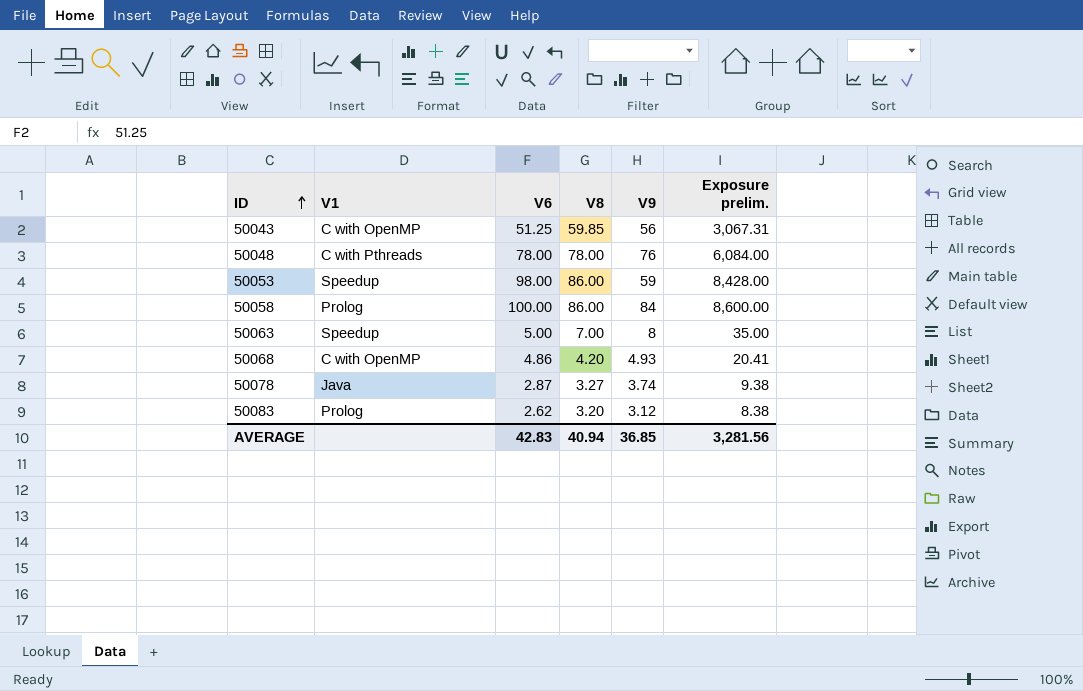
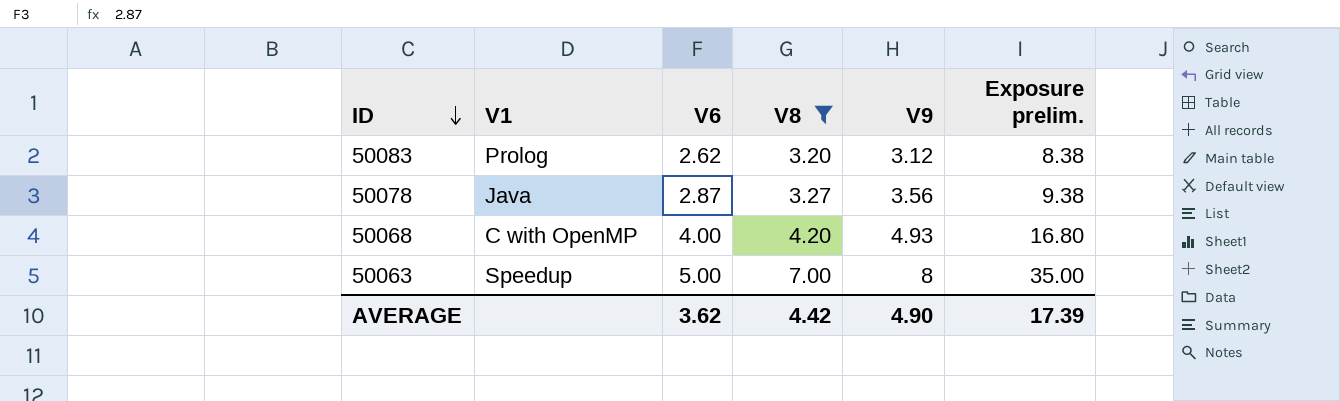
filter: none -> V8 <= 7.00
row order: ID ascending -> ID descending
50078 | V9: 3.74 -> 3.56
50068 | V6: 4.86 -> 4.00
50068 | Exposure prelim.: 20.41 -> 16.80
AVERAGE | V6: 42.83 -> 3.62
AVERAGE | V8: 40.94 -> 4.42
AVERAGE | V9: 36.85 -> 4.90
AVERAGE | Exposure prelim.: 3,281.56 -> 17.39

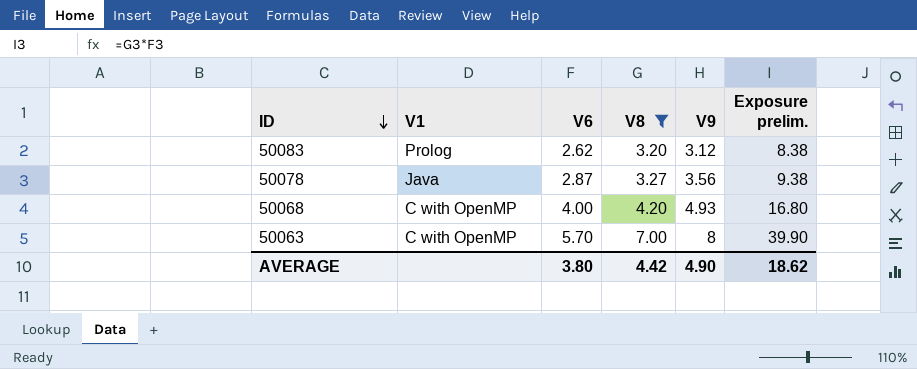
50063 | V1: Speedup -> C with OpenMP
50063 | V6: 5.00 -> 5.70
50063 | Exposure prelim.: 35.00 -> 39.90
AVERAGE | V6: 3.62 -> 3.80
AVERAGE | Exposure prelim.: 17.39 -> 18.62

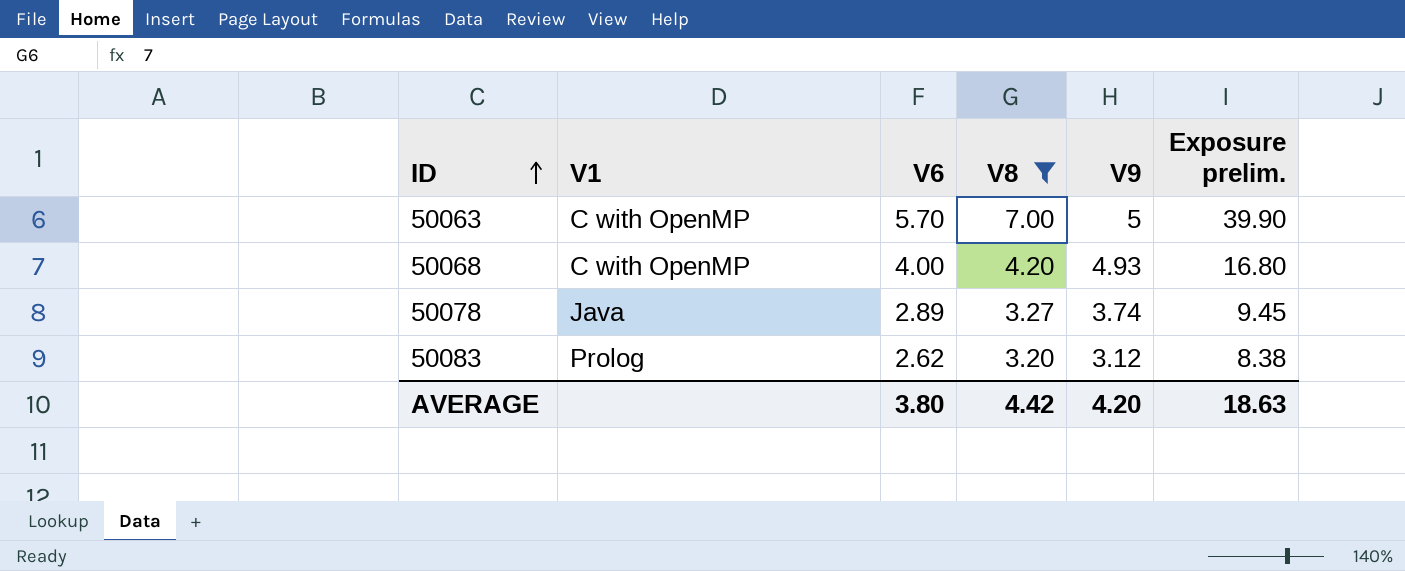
row order: ID descending -> ID ascending
50063 | V9: 8 -> 5
50078 | V6: 2.87 -> 2.89
50078 | V9: 3.56 -> 3.74
50078 | Exposure prelim.: 9.38 -> 9.45
AVERAGE | V9: 4.90 -> 4.20
AVERAGE | Exposure prelim.: 18.62 -> 18.63

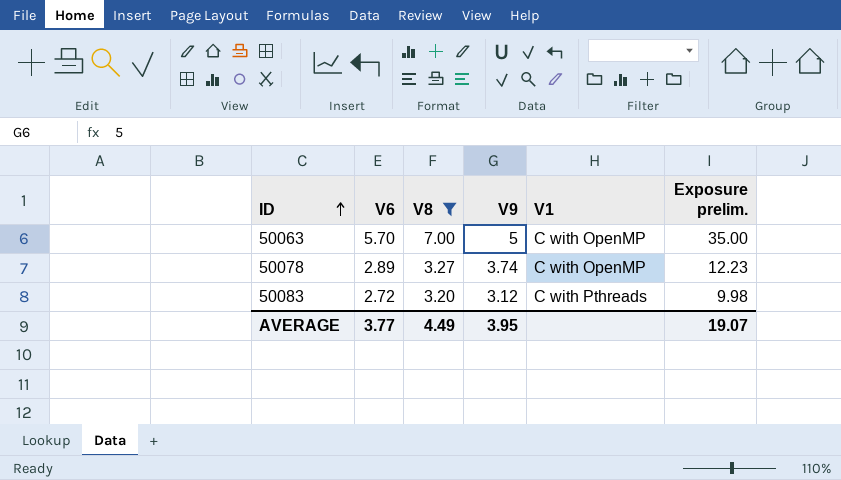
column V1 | position: 2 -> 5
column Exposure prelim. | formula: [V6] * [V8] -> [V8] * [V9]
row 50068: C with OpenMP | 4.00 | 4.20 | 4.93 | 16.80 -> none
50078 | V1: Java -> C with OpenMP
50083 | V6: 2.62 -> 2.72
50083 | V1: Prolog -> C with Pthreads
AVERAGE | V6: 3.80 -> 3.77
AVERAGE | V8: 4.42 -> 4.49
AVERAGE | V9: 4.20 -> 3.95
AVERAGE | Exposure prelim.: 18.63 -> 19.07

